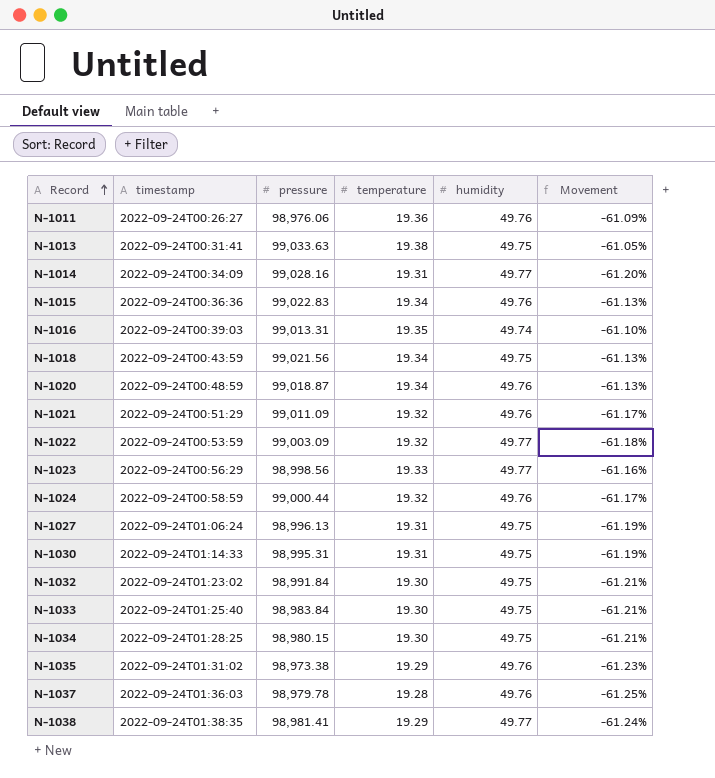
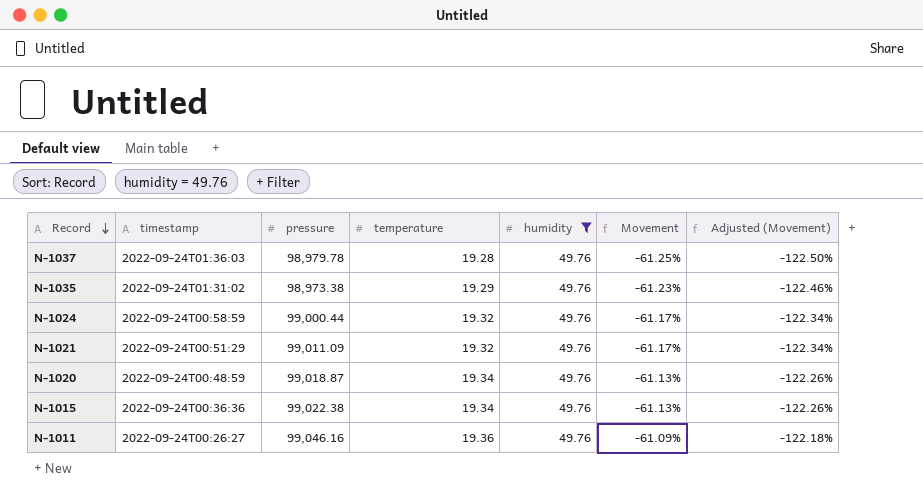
filter: none -> humidity = 49.76
row order: Record ascending -> Record descending
column Adjusted (Movement) | formula: none -> [Movement] * 2
N-1015 | pressure: 99,022.83 -> 99,022.38
N-1011 | pressure: 98,976.06 -> 99,046.16

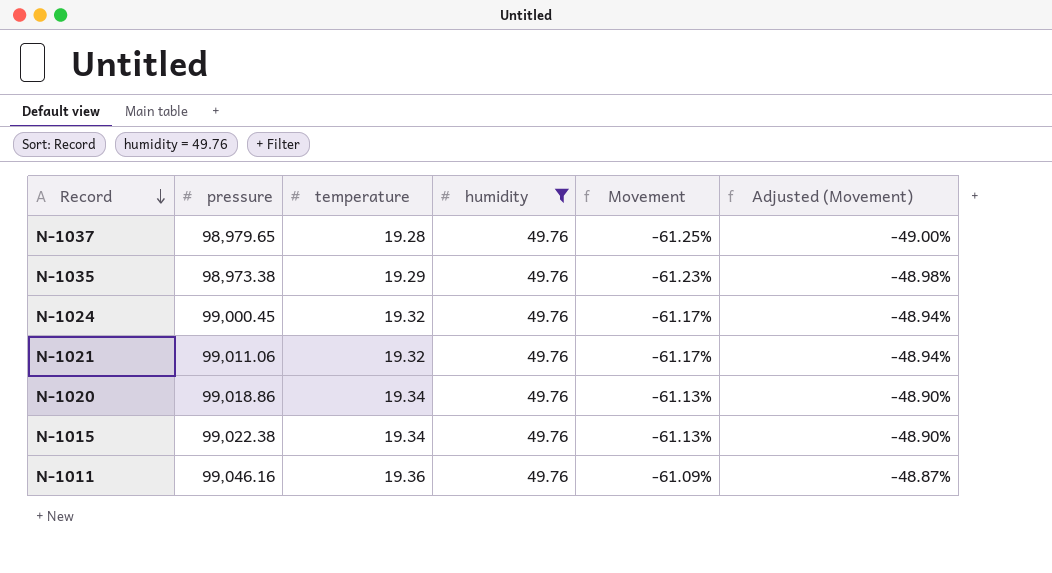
column timestamp | position: 2 -> none
column Adjusted (Movement) | formula: [Movement] * 2 -> [Movement] * 0.8
N-1037 | pressure: 98,979.78 -> 98,979.65
N-1024 | pressure: 99,000.44 -> 99,000.45
N-1021 | pressure: 99,011.09 -> 99,011.06
N-1020 | pressure: 99,018.87 -> 99,018.86

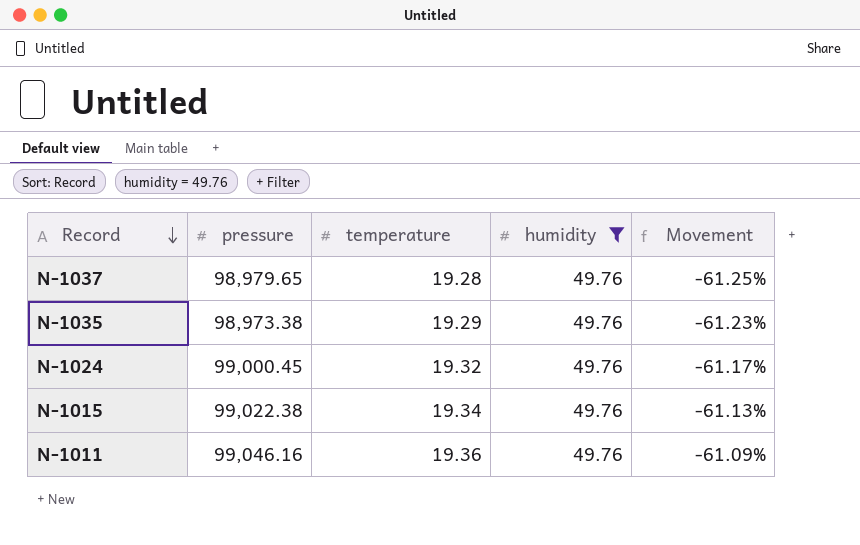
column Adjusted (Movement) | formula: [Movement] * 0.8 -> none
row N-1021: 99,011.06 | 19.32 | 49.76 | -61.17% | -48.94% -> none
row N-1020: 99,018.86 | 19.34 | 49.76 | -61.13% | -48.90% -> none

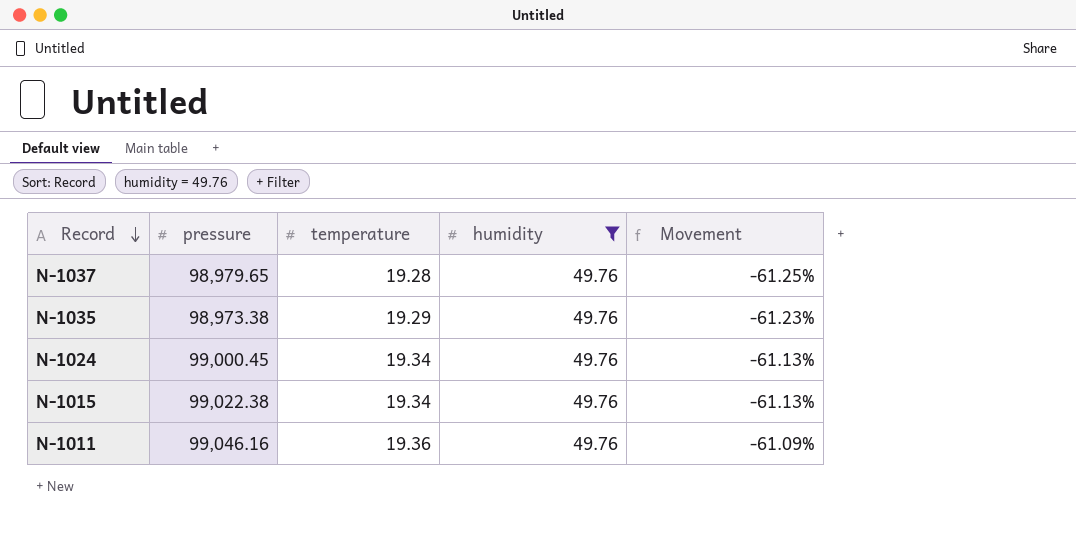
N-1024 | temperature: 19.32 -> 19.34
N-1024 | Movement: -61.17% -> -61.13%

